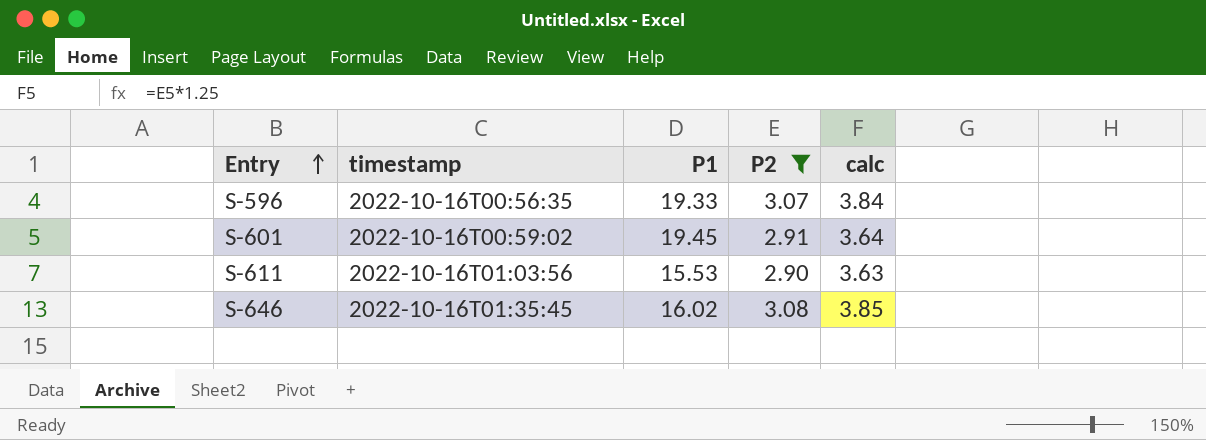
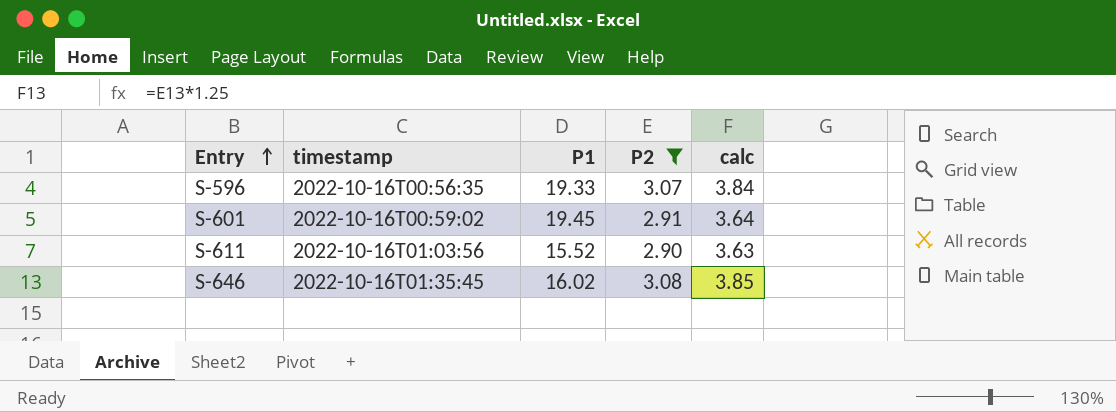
S-611 | P1: 15.53 -> 15.52

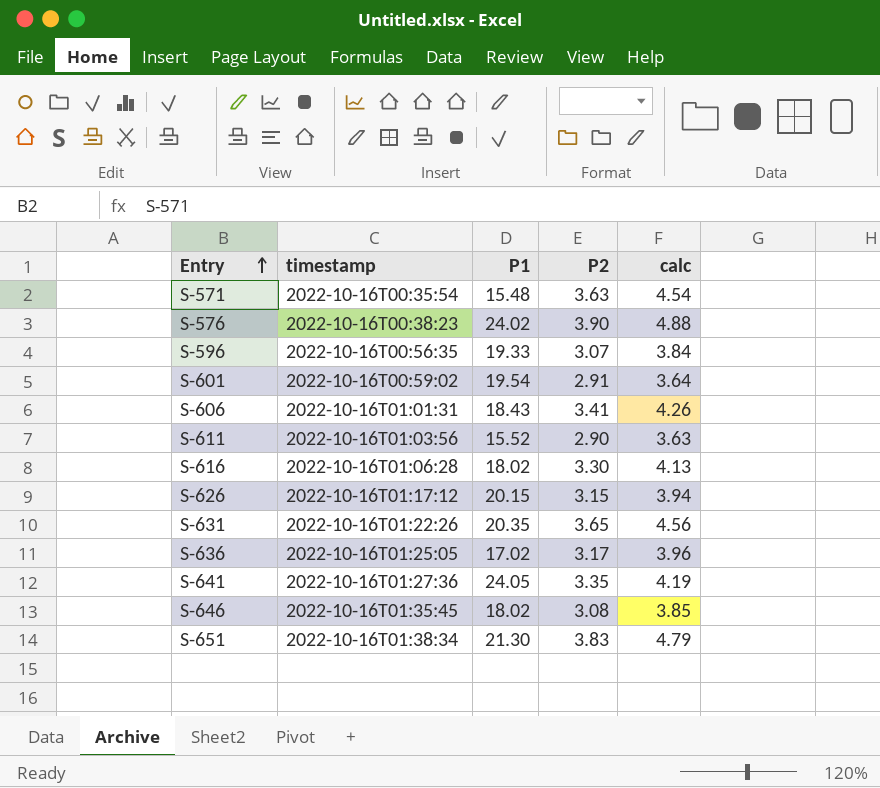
filter: P2 <= 3.08 -> none
S-601 | P1: 19.45 -> 19.54
S-646 | P1: 16.02 -> 18.02

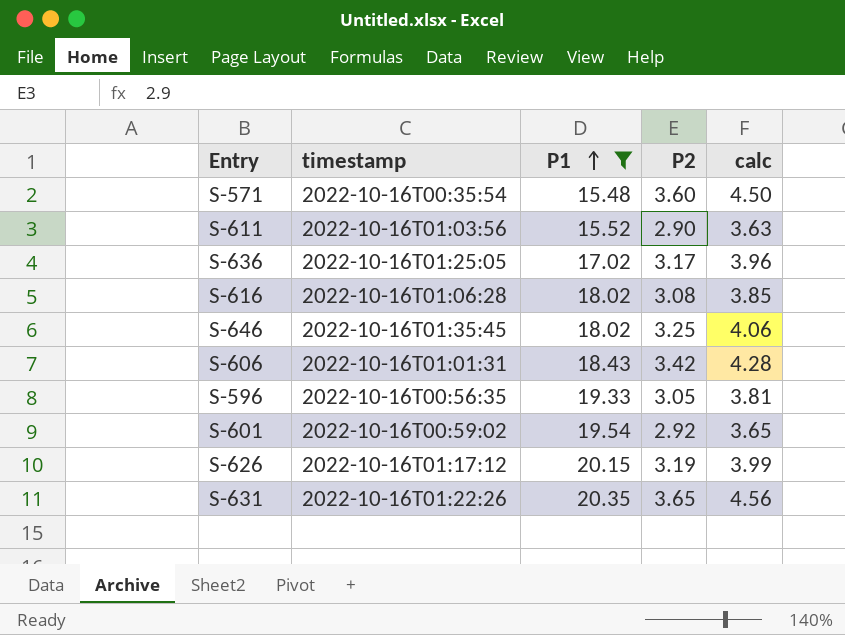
filter: none -> P1 <= 20.35
row order: Entry ascending -> P1 ascending
S-571 | P2: 3.63 -> 3.60
S-571 | calc: 4.54 -> 4.50
S-616 | P2: 3.30 -> 3.08
S-616 | calc: 4.13 -> 3.85
S-646 | P2: 3.08 -> 3.25
S-646 | calc: 3.85 -> 4.06
S-606 | P2: 3.41 -> 3.42
S-606 | calc: 4.26 -> 4.28
S-596 | P2: 3.07 -> 3.05
S-596 | calc: 3.84 -> 3.81
S-601 | P2: 2.91 -> 2.92
S-601 | calc: 3.64 -> 3.65
S-626 | P2: 3.15 -> 3.19
S-626 | calc: 3.94 -> 3.99

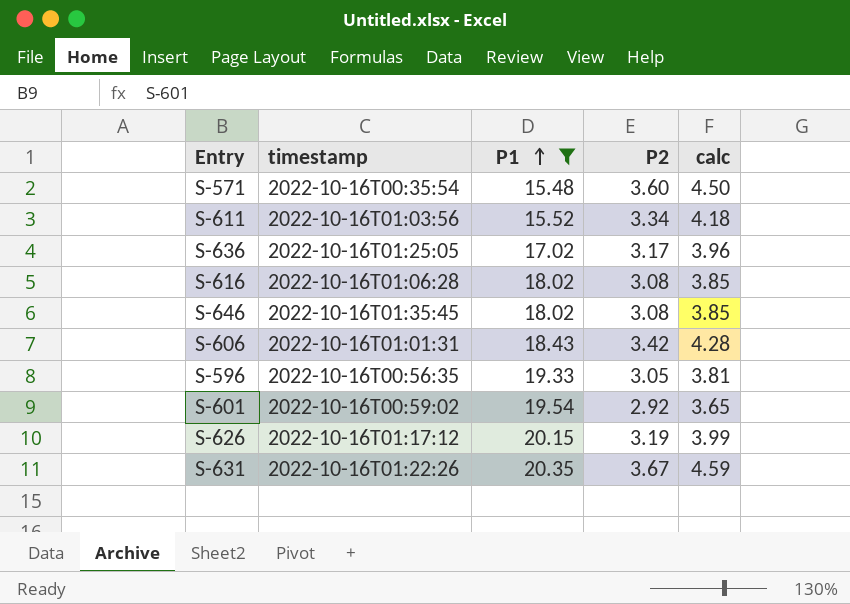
S-611 | P2: 2.90 -> 3.34
S-611 | calc: 3.63 -> 4.18
S-646 | P2: 3.25 -> 3.08
S-646 | calc: 4.06 -> 3.85
S-631 | P2: 3.65 -> 3.67
S-631 | calc: 4.56 -> 4.59

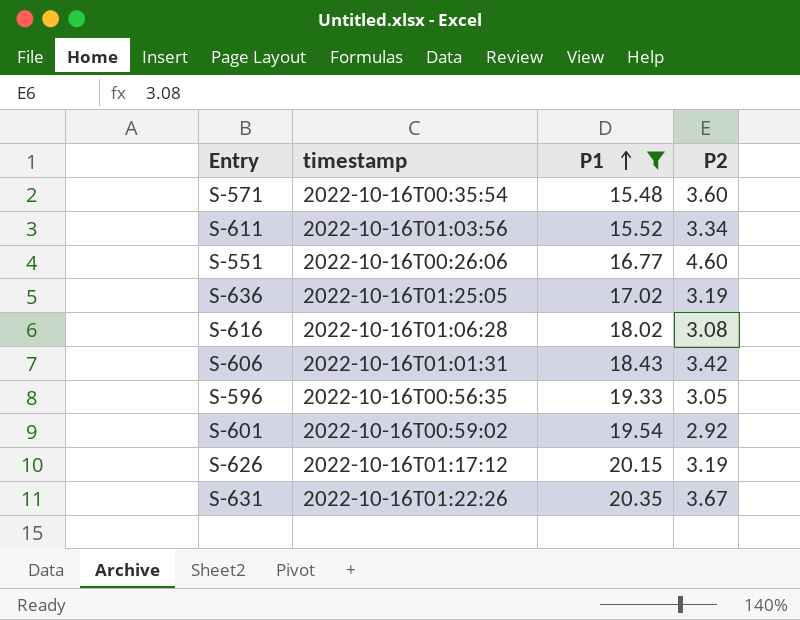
column calc | formula: [P2] * 1.25 -> none
row S-646: 2022-10-16T01:35:45 | 18.02 | 3.08 | 3.85 -> none
row S-551: none -> 2022-10-16T00:26:06 | 16.77 | 4.60
S-636 | P2: 3.17 -> 3.19

